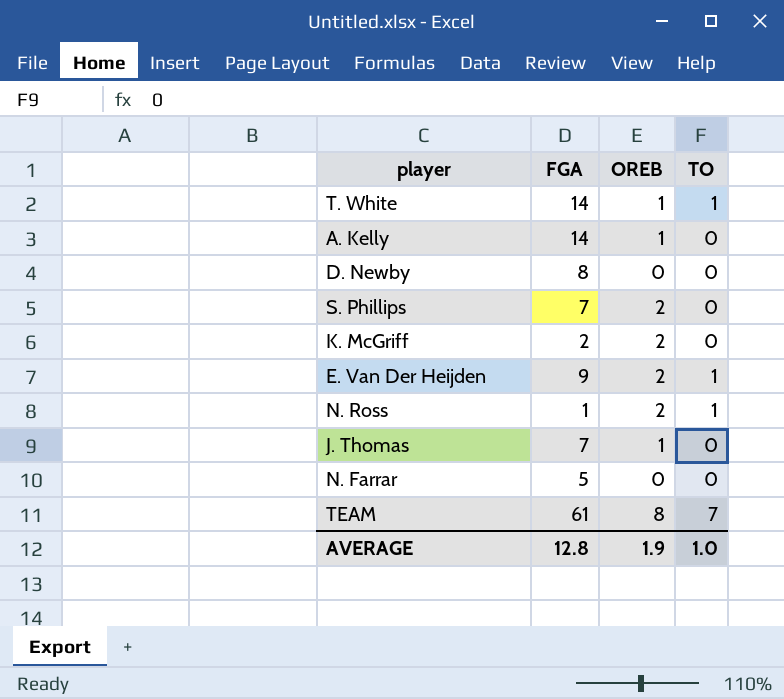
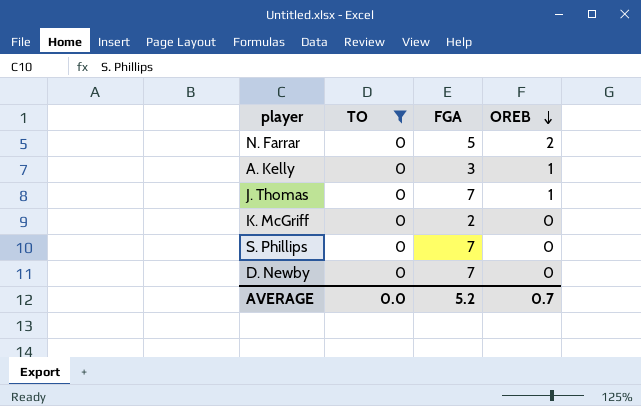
filter: none -> TO = 0
row order: none -> OREB descending
column TO | position: 4 -> 2
N. Farrar | OREB: 0 -> 2
A. Kelly | FGA: 14 -> 3
K. McGriff | OREB: 2 -> 0
S. Phillips | OREB: 2 -> 0
D. Newby | FGA: 8 -> 7
AVERAGE | TO: 1.0 -> 0.0
AVERAGE | FGA: 12.8 -> 5.2
AVERAGE | OREB: 1.9 -> 0.7

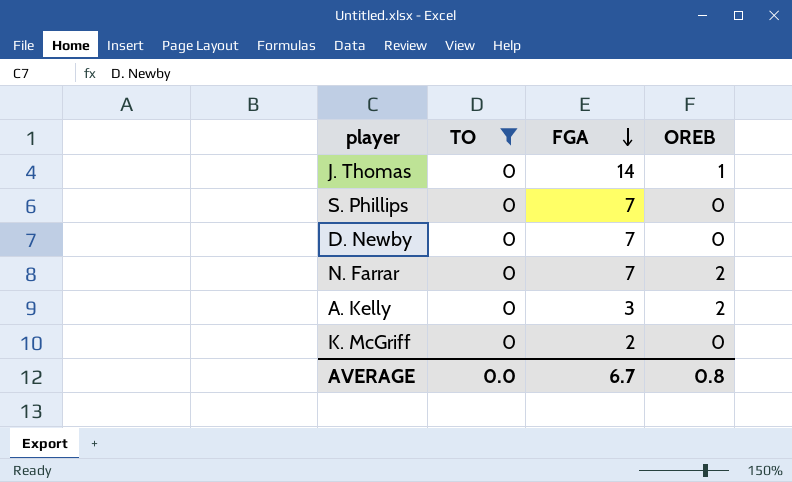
row order: OREB descending -> FGA descending
J. Thomas | FGA: 7 -> 14
N. Farrar | FGA: 5 -> 7
A. Kelly | OREB: 1 -> 2
AVERAGE | FGA: 5.2 -> 6.7
AVERAGE | OREB: 0.7 -> 0.8

